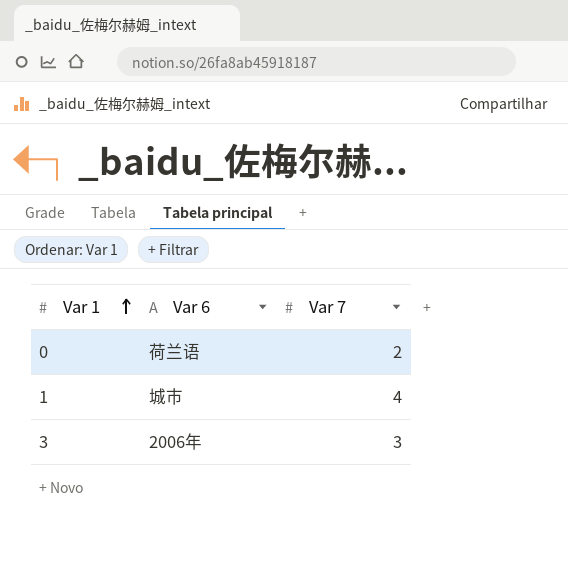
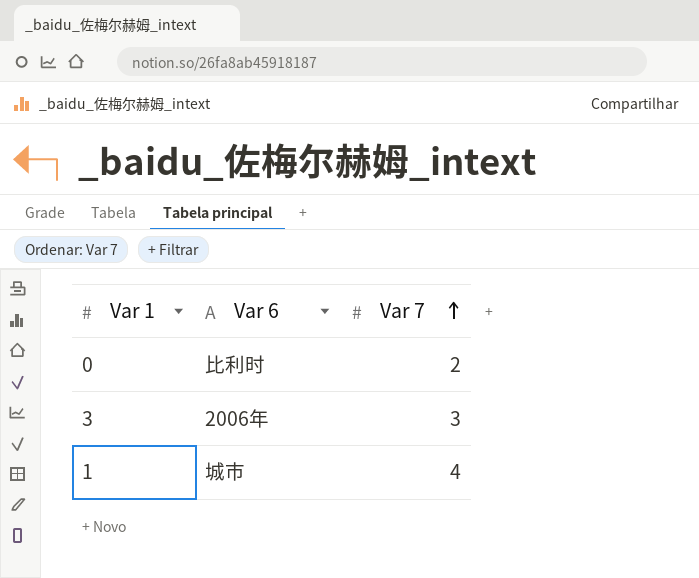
row order: Var 1 ascending -> Var 7 ascending
0 | Var 6: 荷兰语 -> 比利时

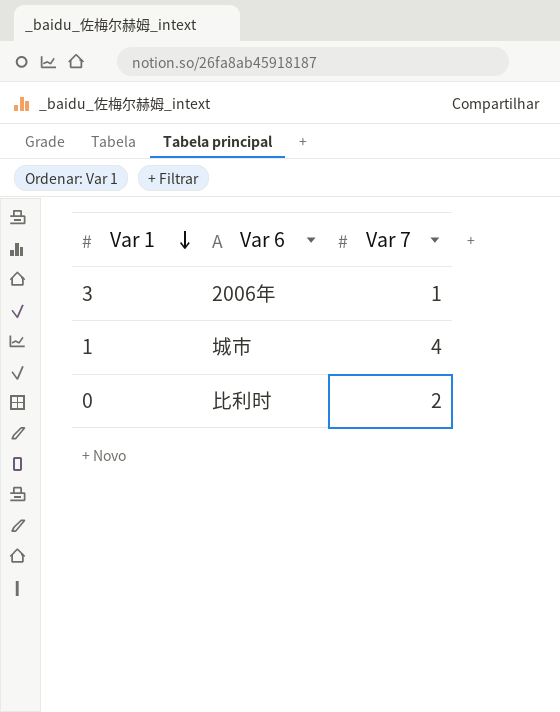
row order: Var 7 ascending -> Var 1 descending
3 | Var 7: 3 -> 1

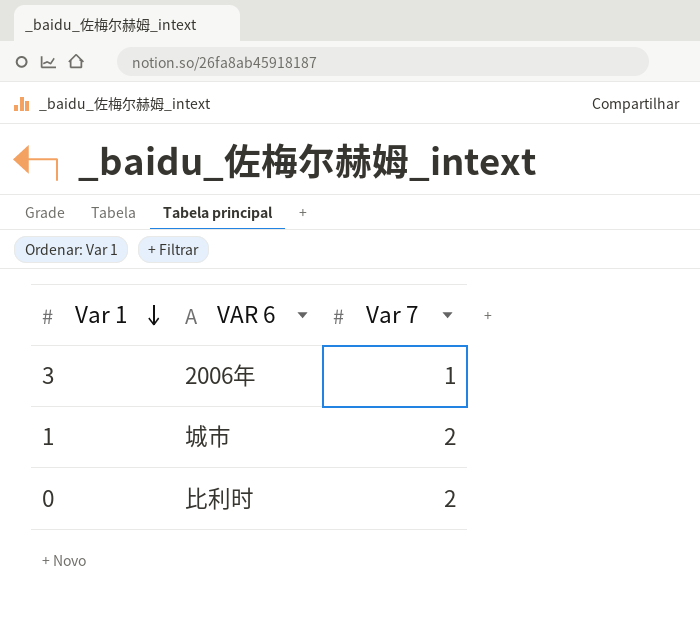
column name: Var 6 -> VAR 6
1 | Var 7: 4 -> 2

